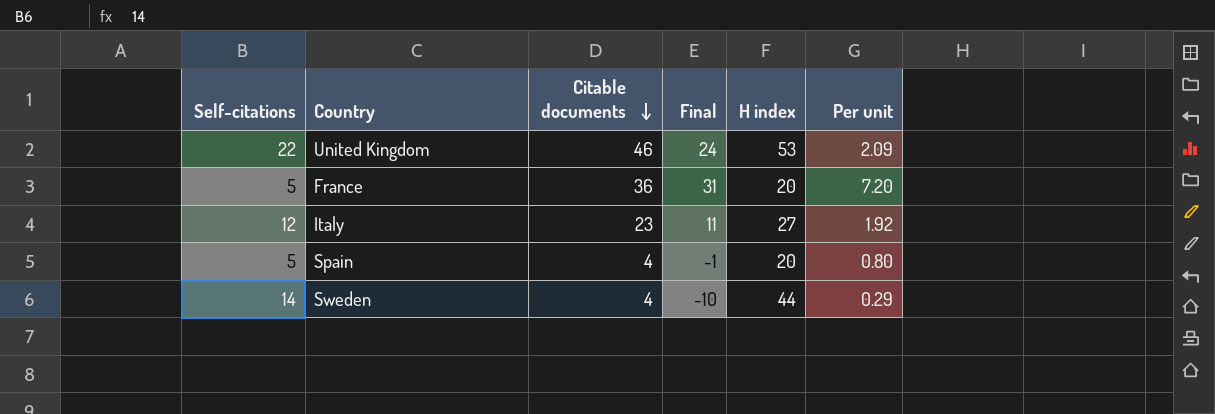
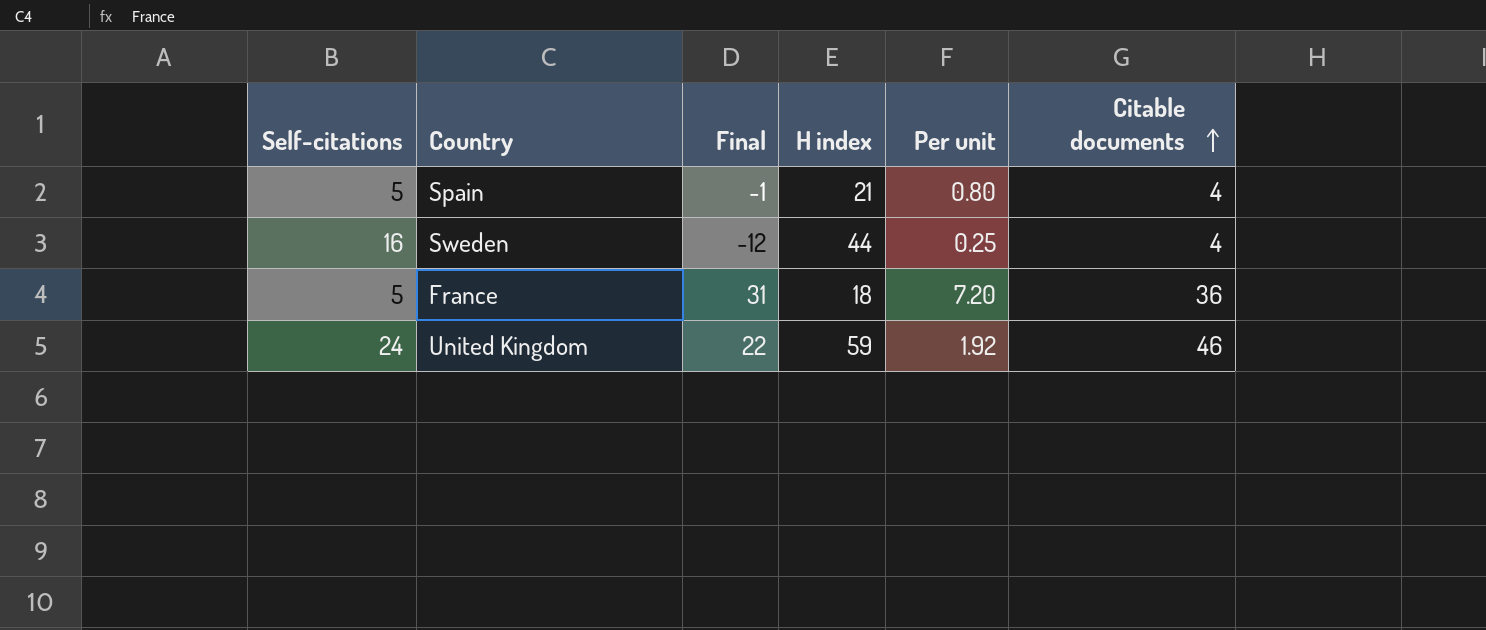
row order: Citable documents descending -> Citable documents ascending
column Citable documents | position: 3 -> 6
row Italy: 12 | 23 | 11 | 27 | 1.92 -> none
Spain | H index: 20 -> 21
Sweden | Self-citations: 14 -> 16
Sweden | Final: -10 -> -12
Sweden | Per unit: 0.29 -> 0.25
France | H index: 20 -> 18
United Kingdom | Self-citations: 22 -> 24
United Kingdom | Final: 24 -> 22
United Kingdom | H index: 53 -> 59
United Kingdom | Per unit: 2.09 -> 1.92

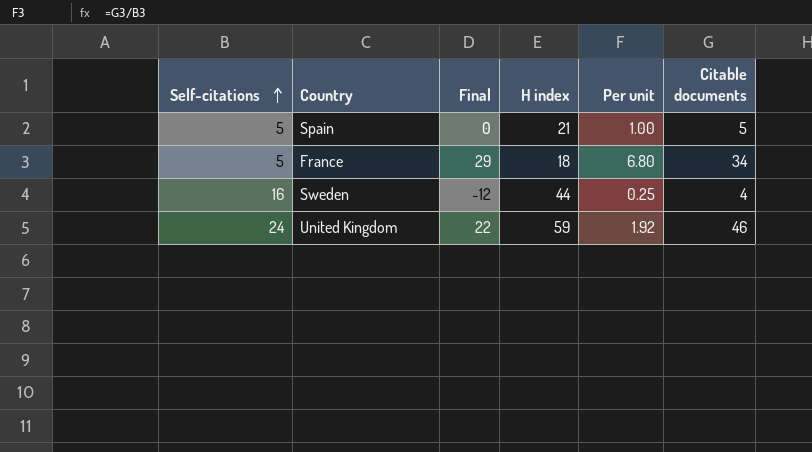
row order: Citable documents ascending -> Self-citations ascending
Spain | Final: -1 -> 0
Spain | Per unit: 0.80 -> 1.00
Spain | Citable documents: 4 -> 5
France | Final: 31 -> 29
France | Per unit: 7.20 -> 6.80
France | Citable documents: 36 -> 34

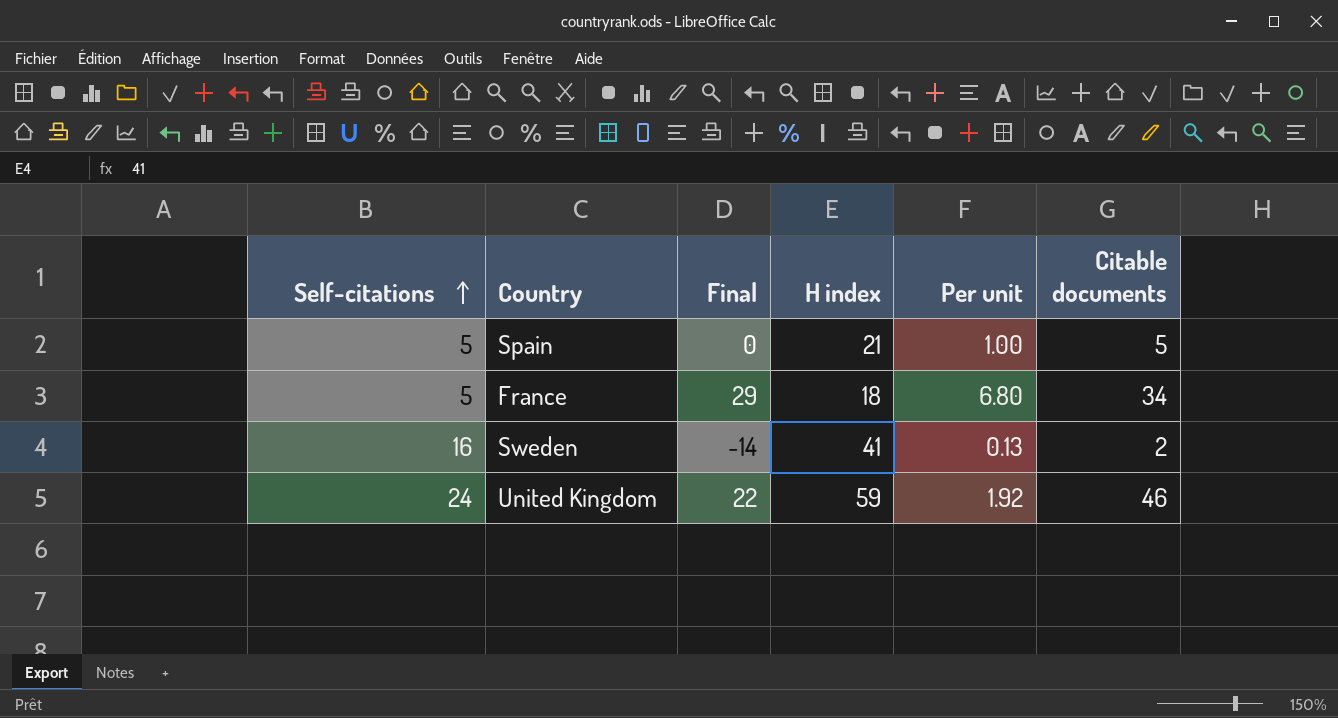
Sweden | Final: -12 -> -14
Sweden | H index: 44 -> 41
Sweden | Per unit: 0.25 -> 0.13
Sweden | Citable documents: 4 -> 2

